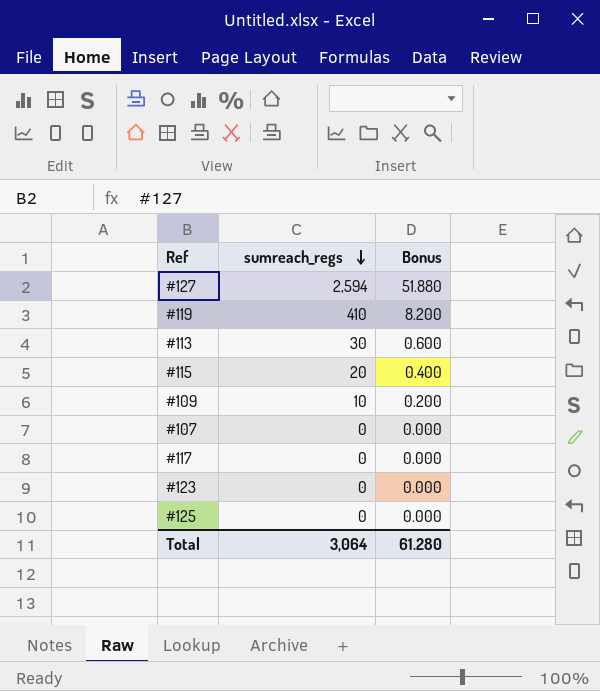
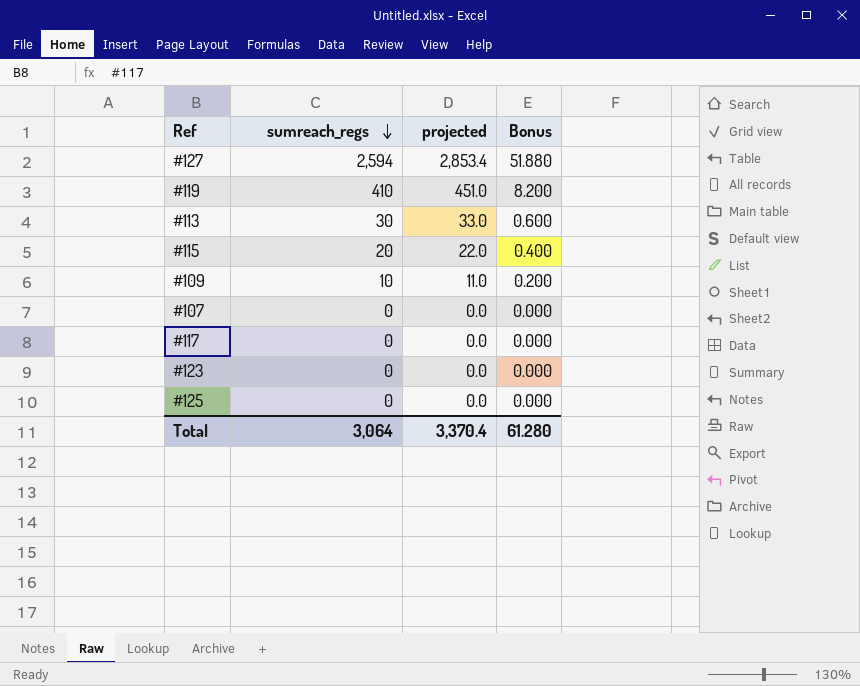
column projected | formula: none -> [sumreach_regs] * 1.1

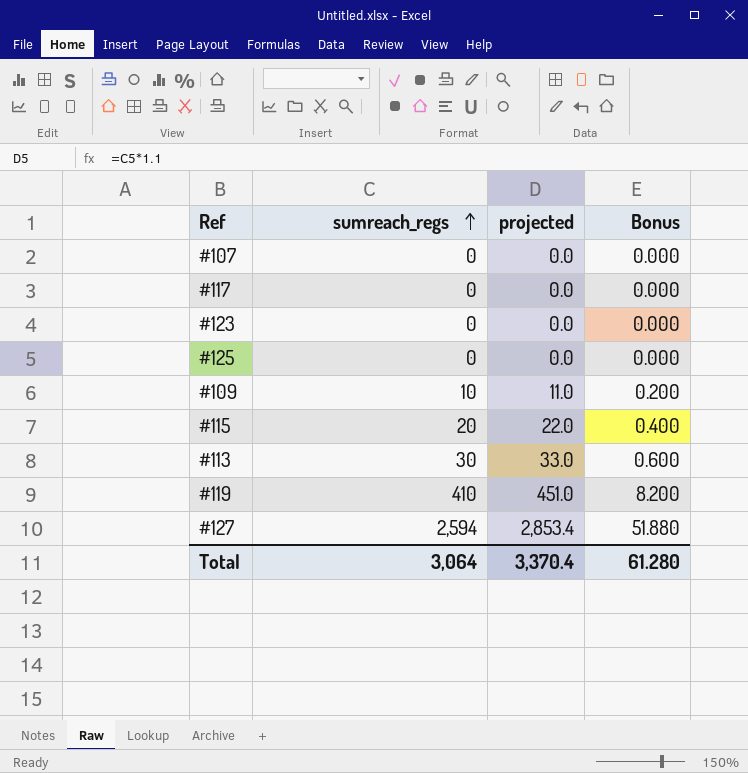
row order: sumreach_regs descending -> sumreach_regs ascending

